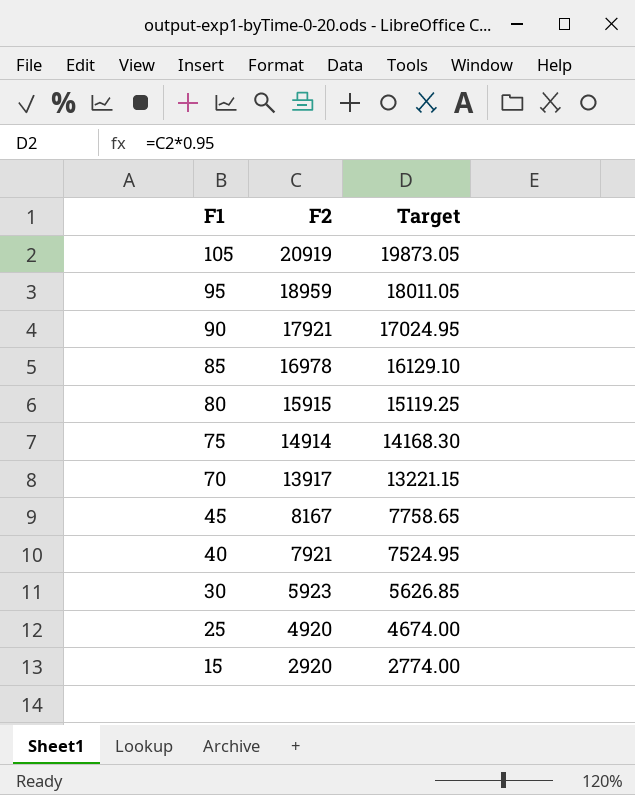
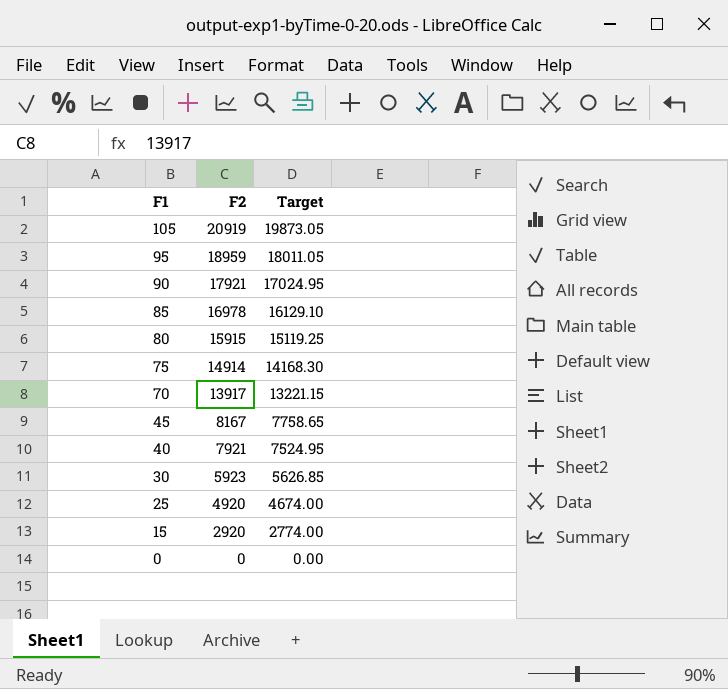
row 0: none -> 0 | 0.00

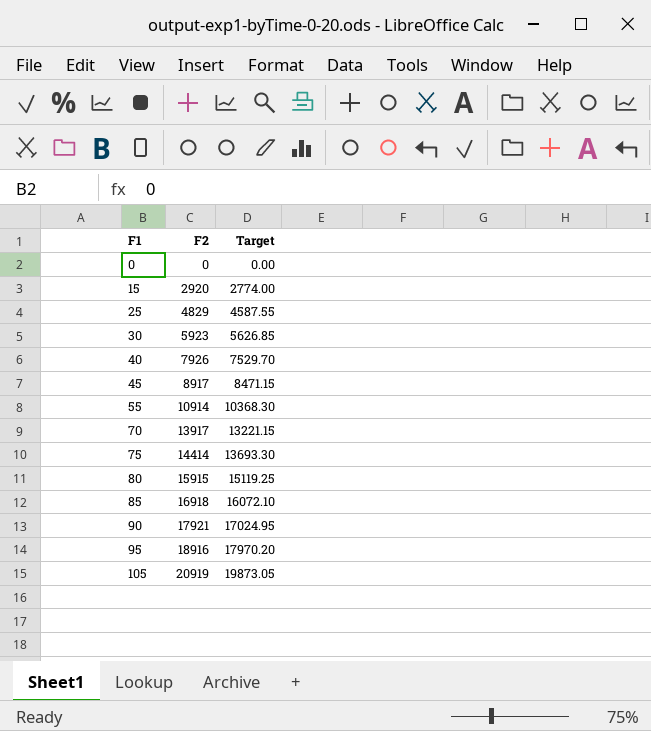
row order: F1 descending -> F1 ascending
25 | F2: 4920 -> 4829
25 | Target: 4674.00 -> 4587.55
40 | F2: 7921 -> 7926
40 | Target: 7524.95 -> 7529.70
45 | F2: 8167 -> 8917
45 | Target: 7758.65 -> 8471.15
row 55: none -> 10914 | 10368.30
75 | F2: 14914 -> 14414
75 | Target: 14168.30 -> 13693.30
85 | F2: 16978 -> 16918
85 | Target: 16129.10 -> 16072.10
95 | F2: 18959 -> 18916
95 | Target: 18011.05 -> 17970.20

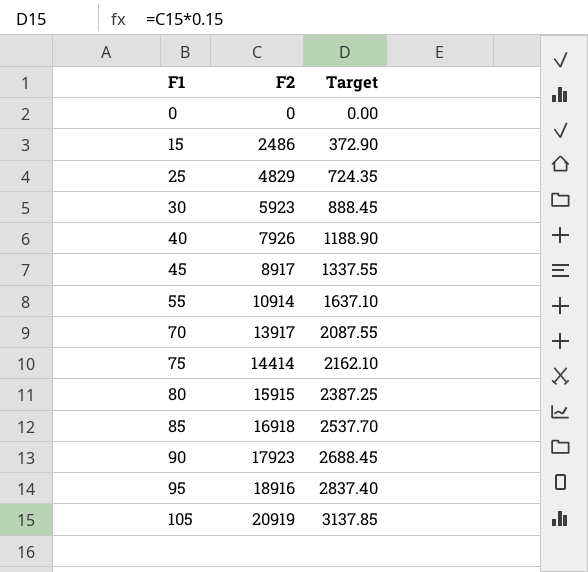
column Target | formula: [F2] * 0.95 -> [F2] * 0.15
15 | F2: 2920 -> 2486
90 | F2: 17921 -> 17923

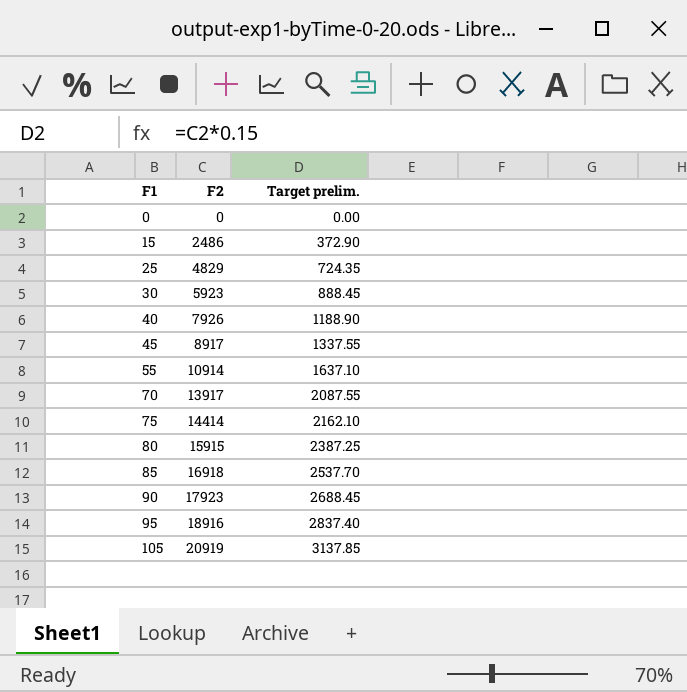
column name: Target -> Target prelim.

